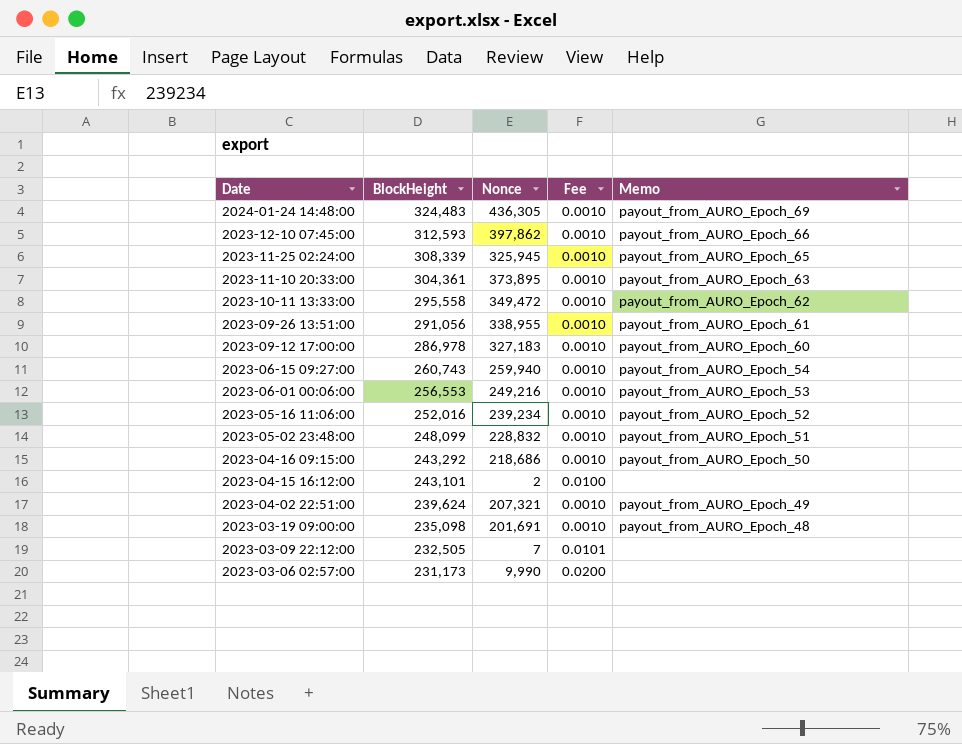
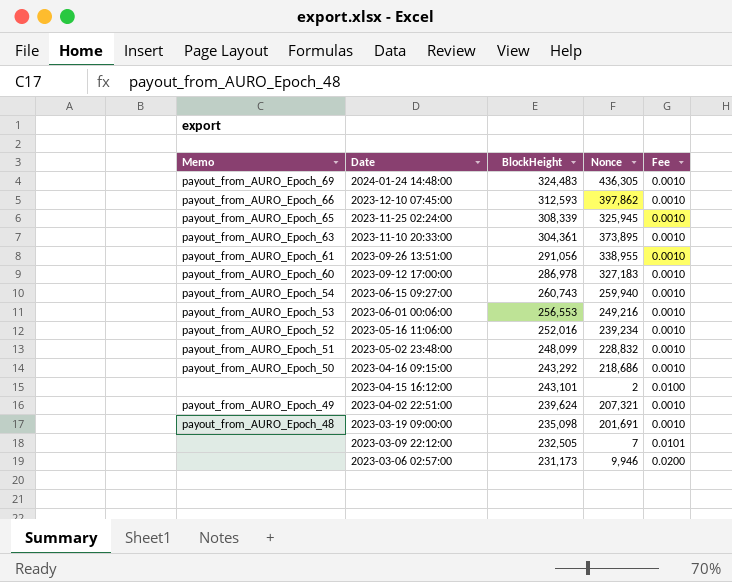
column Memo | position: 5 -> 1
row 2023-10-11 13:33:00: 295,558 | 349,472 | 0.0010 | payout_from_AURO_Epoch_62 -> none
2023-03-06 02:57:00 | Nonce: 9,990 -> 9,946

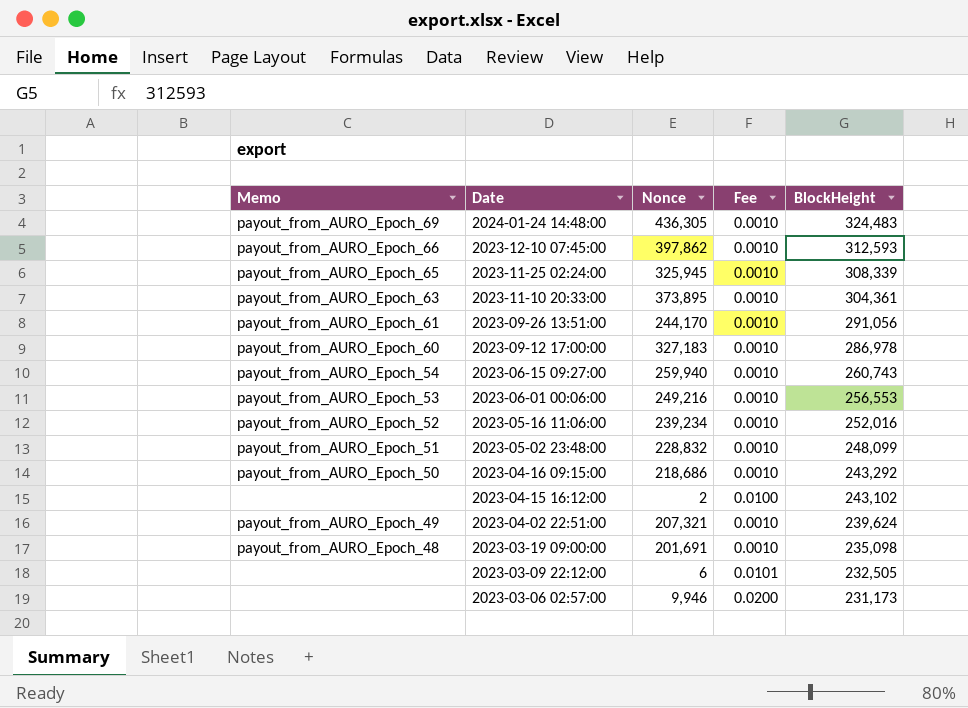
column BlockHeight | position: 3 -> 5
2023-09-26 13:51:00 | Nonce: 338,955 -> 244,170
2023-04-15 16:12:00 | BlockHeight: 243,101 -> 243,102
2023-03-09 22:12:00 | Nonce: 7 -> 6

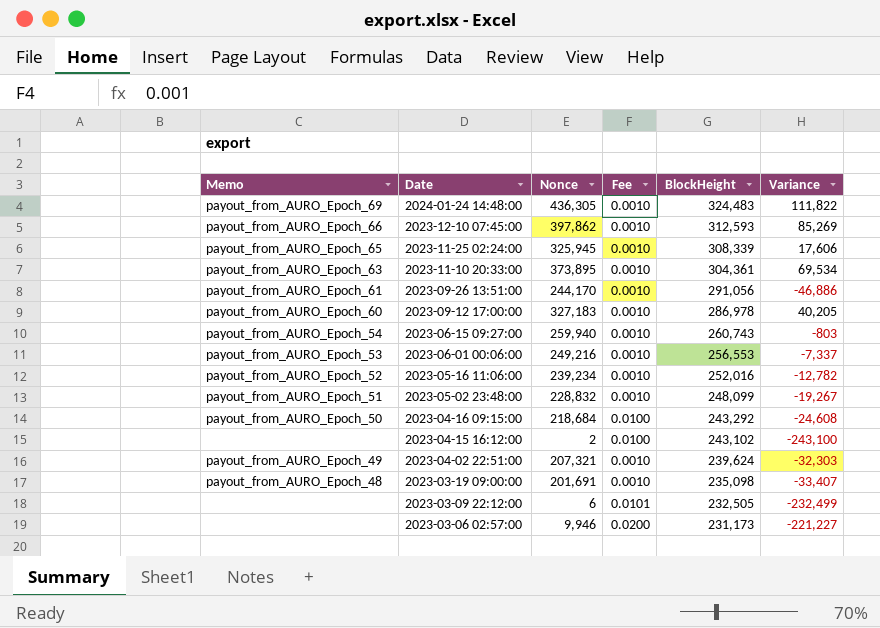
column Variance | formula: none -> [Nonce] - [BlockHeight]
2023-04-16 09:15:00 | Nonce: 218,686 -> 218,684
2023-04-16 09:15:00 | Fee: 0.0010 -> 0.0100

